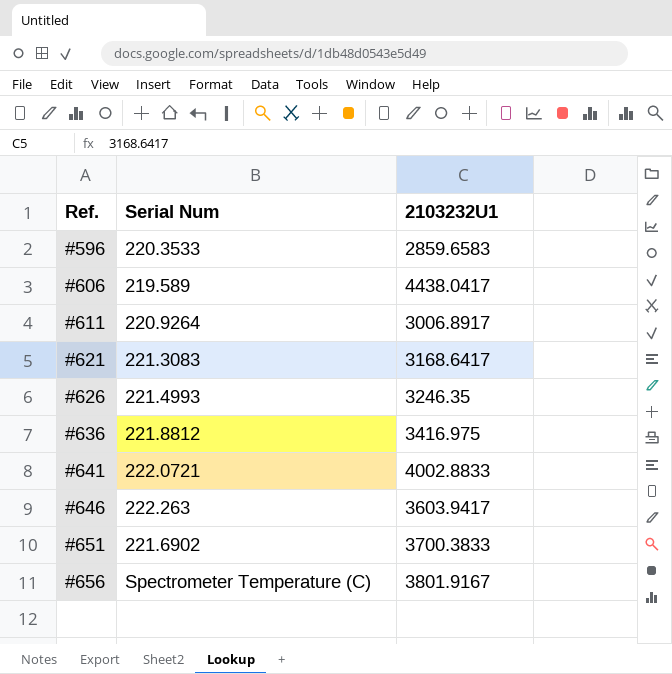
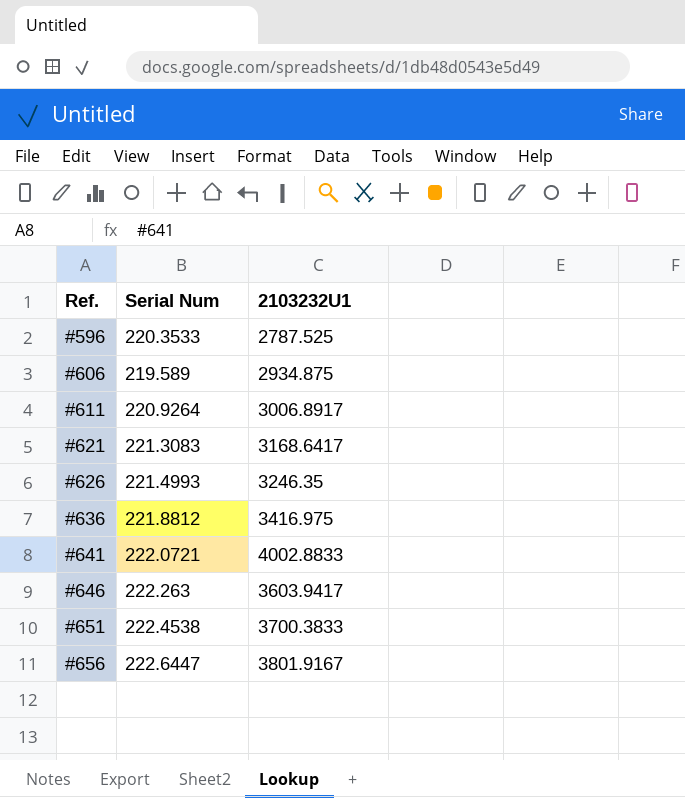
#596 | 2103232U1: 2859.6583 -> 2787.525
#606 | 2103232U1: 4438.0417 -> 2934.875
#651 | Serial Num: 221.6902 -> 222.4538
#656 | Serial Num: Spectrometer Temperature (C) -> 222.6447

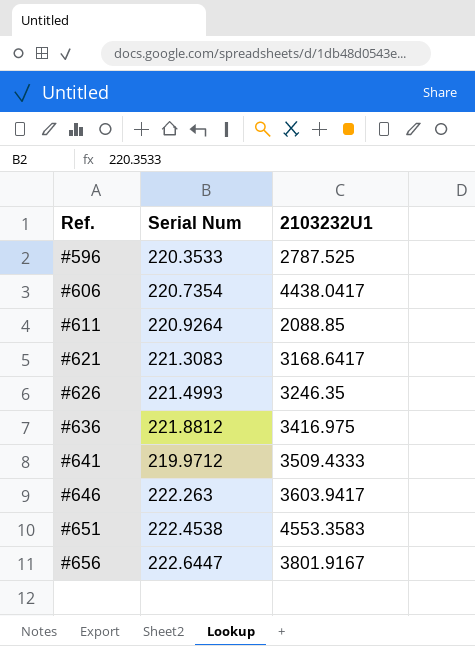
#606 | Serial Num: 219.589 -> 220.7354
#606 | 2103232U1: 2934.875 -> 4438.0417
#611 | 2103232U1: 3006.8917 -> 2088.85
#641 | Serial Num: 222.0721 -> 219.9712
#641 | 2103232U1: 4002.8833 -> 3509.4333
#651 | 2103232U1: 3700.3833 -> 4553.3583

